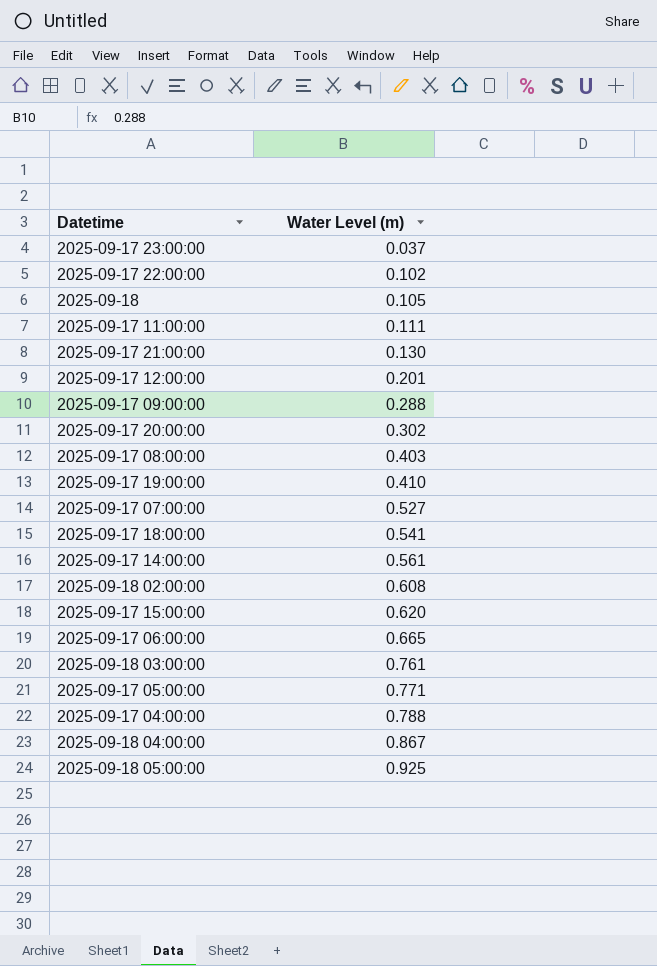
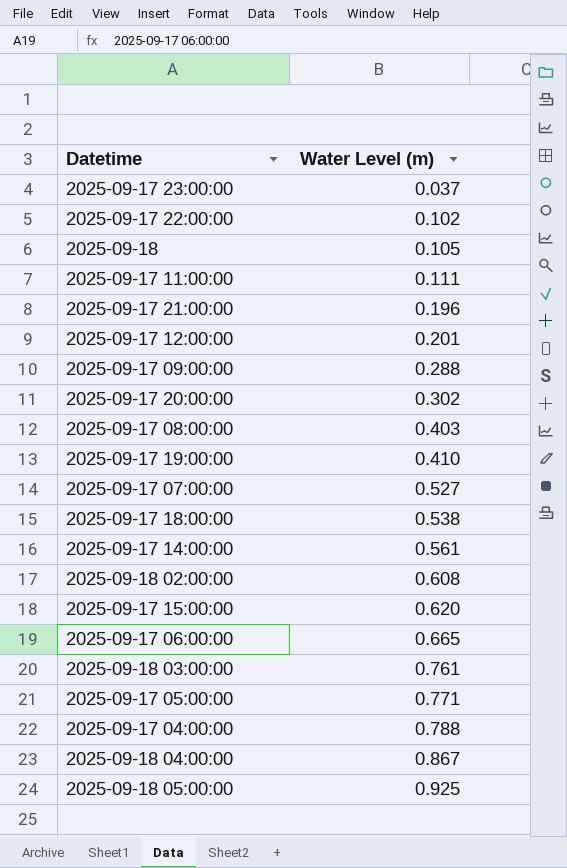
2025-09-17 21:00:00 | Water Level (m): 0.130 -> 0.196
2025-09-17 18:00:00 | Water Level (m): 0.541 -> 0.538

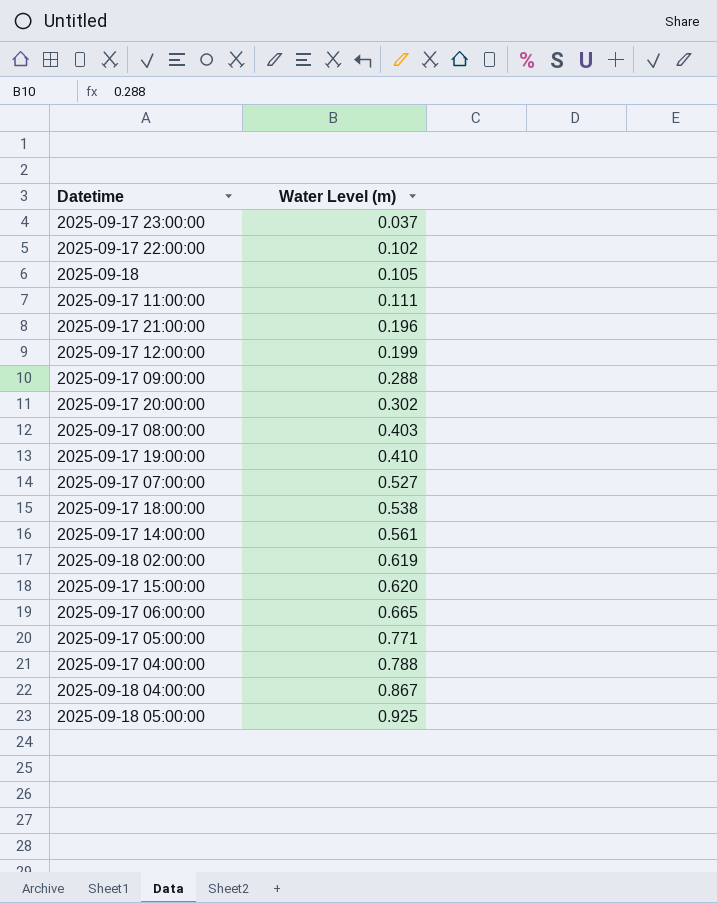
row 2025-09-18 03:00:00: 0.761 -> none
2025-09-17 12:00:00 | Water Level (m): 0.201 -> 0.199
2025-09-18 02:00:00 | Water Level (m): 0.608 -> 0.619

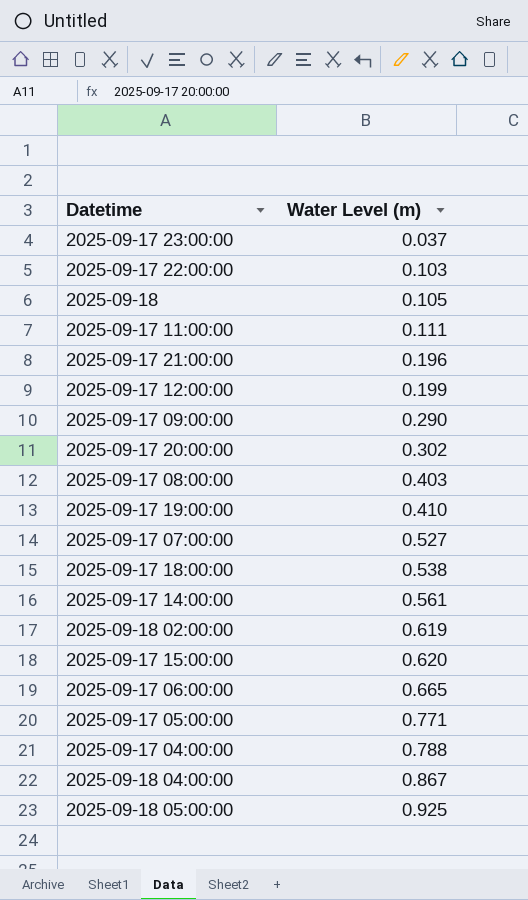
2025-09-17 22:00:00 | Water Level (m): 0.102 -> 0.103
2025-09-17 09:00:00 | Water Level (m): 0.288 -> 0.290

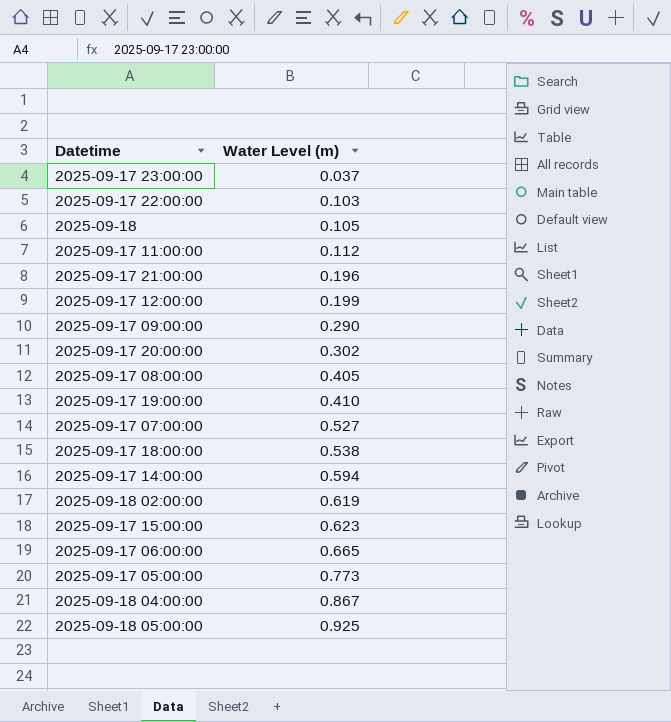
row 2025-09-17 04:00:00: 0.788 -> none
2025-09-17 11:00:00 | Water Level (m): 0.111 -> 0.112
2025-09-17 08:00:00 | Water Level (m): 0.403 -> 0.405
2025-09-17 14:00:00 | Water Level (m): 0.561 -> 0.594
2025-09-17 15:00:00 | Water Level (m): 0.620 -> 0.623
2025-09-17 05:00:00 | Water Level (m): 0.771 -> 0.773

